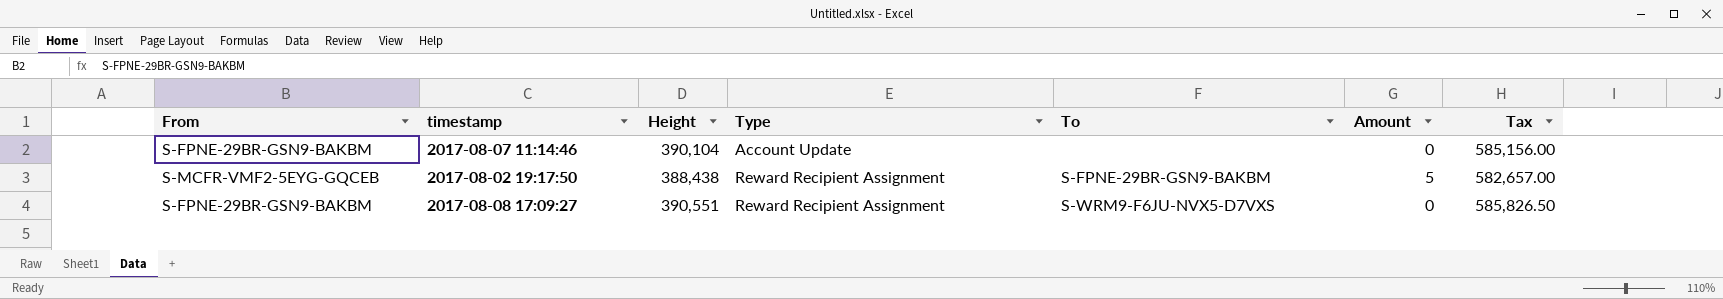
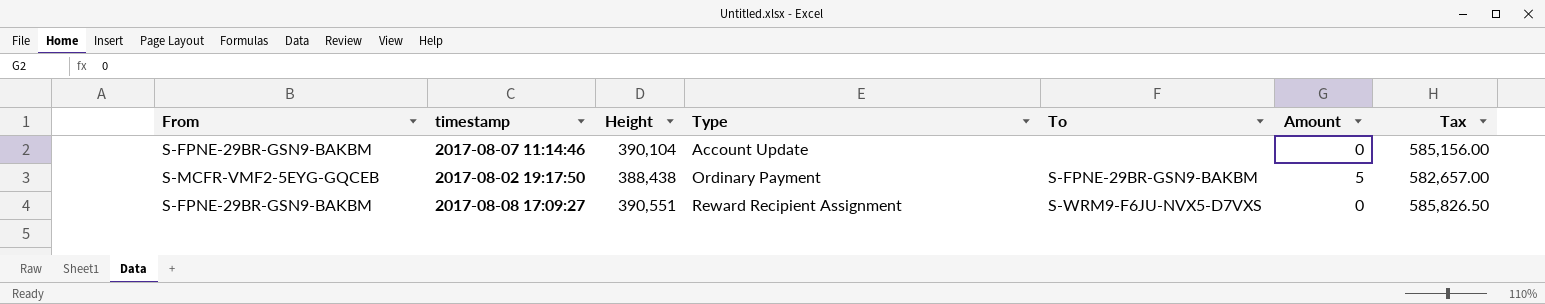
2017-08-02 19:17:50 | Type: Reward Recipient Assignment -> Ordinary Payment

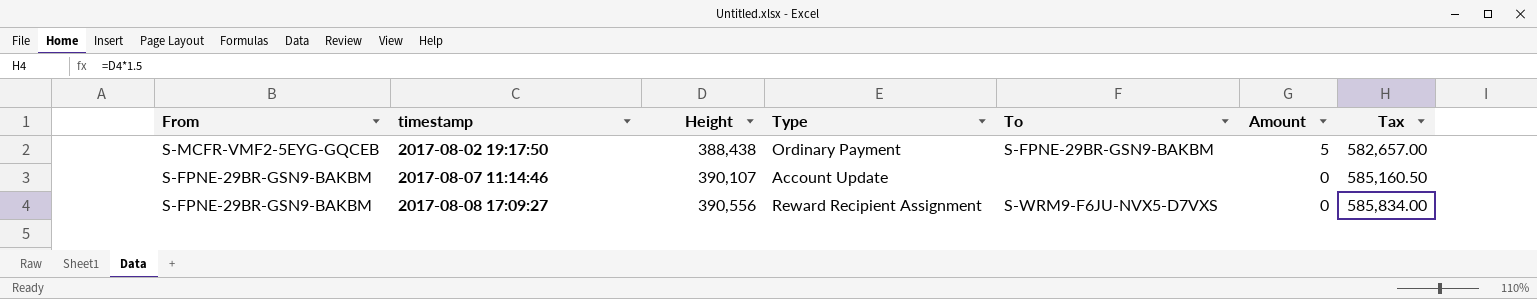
row order: Type ascending -> From descending
2017-08-07 11:14:46 | Height: 390,104 -> 390,107
2017-08-07 11:14:46 | Tax: 585,156.00 -> 585,160.50
2017-08-08 17:09:27 | Height: 390,551 -> 390,556
2017-08-08 17:09:27 | Tax: 585,826.50 -> 585,834.00

